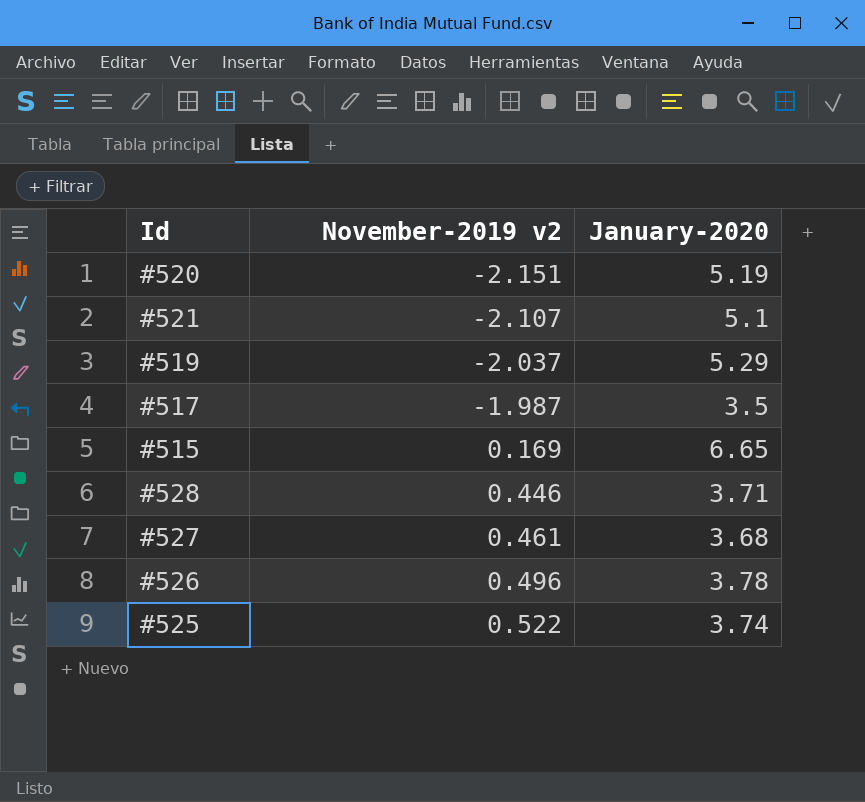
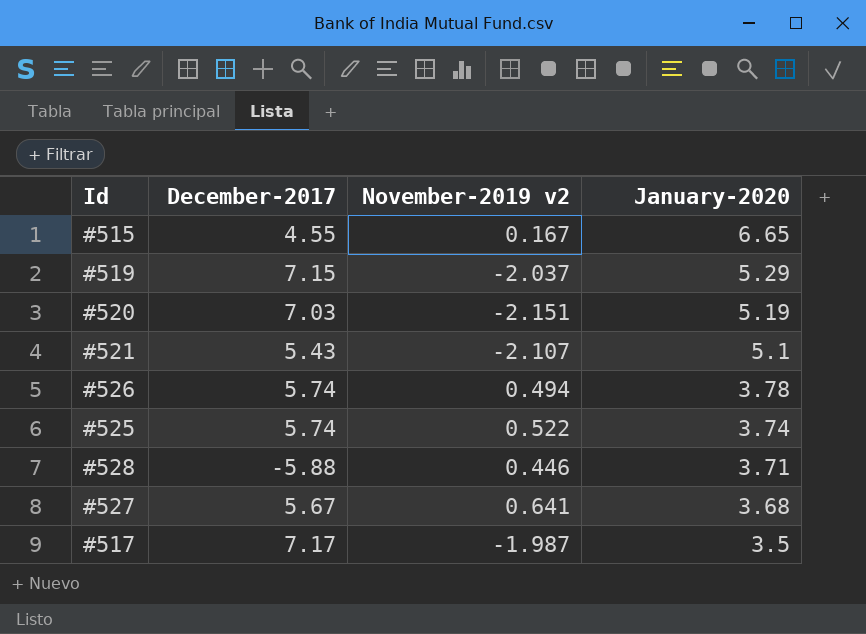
row order: November-2019 v2 ascending -> January-2020 descending
column December-2017 | position: none -> 2
#515 | November-2019 v2: 0.169 -> 0.167
#526 | November-2019 v2: 0.496 -> 0.494
#527 | November-2019 v2: 0.461 -> 0.641

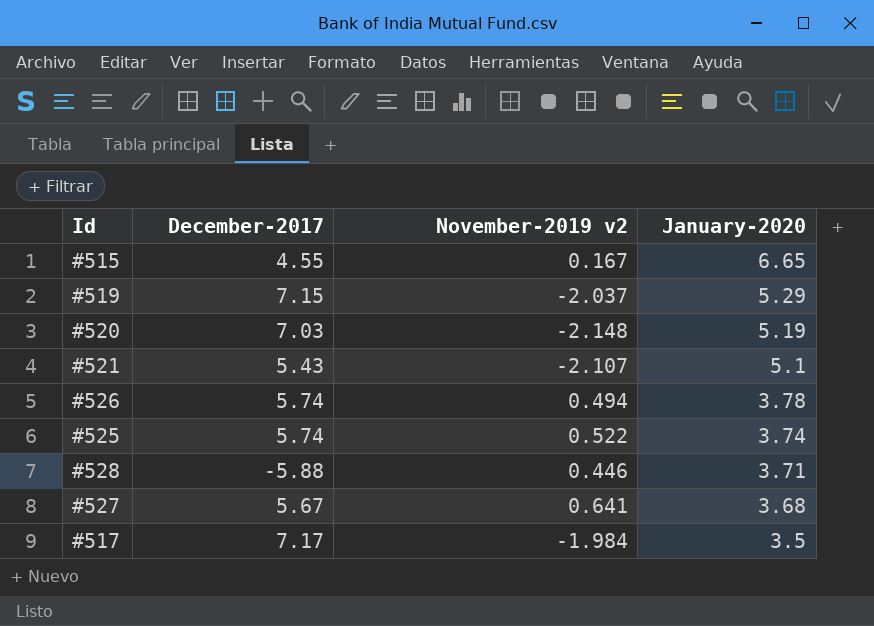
#520 | November-2019 v2: -2.151 -> -2.148
#517 | November-2019 v2: -1.987 -> -1.984

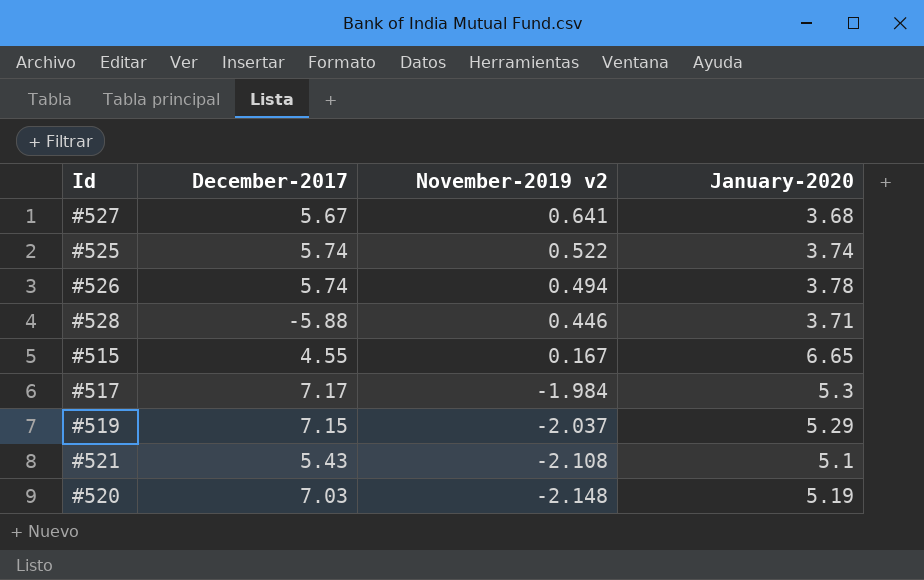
row order: January-2020 descending -> November-2019 v2 descending
#517 | January-2020: 3.5 -> 5.3
#521 | November-2019 v2: -2.107 -> -2.108

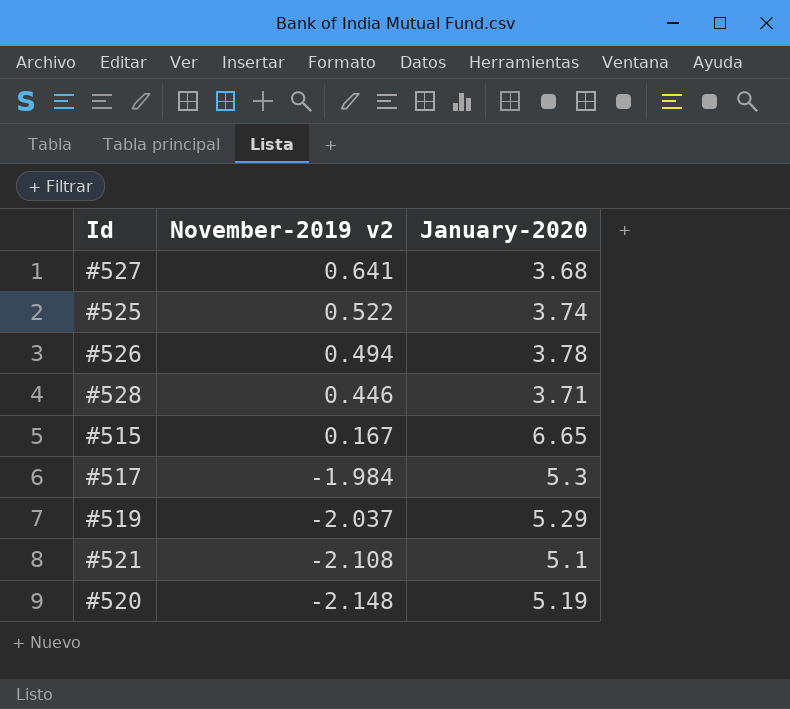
column December-2017 | position: 2 -> none

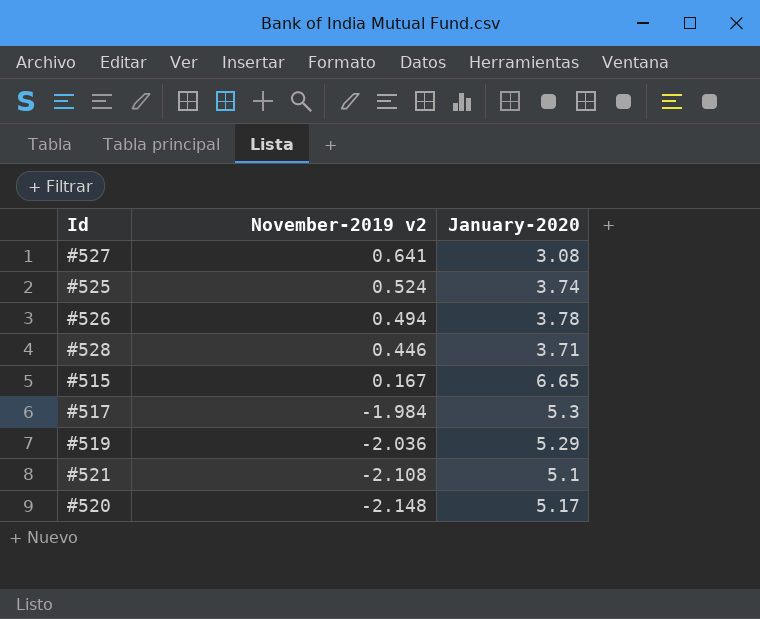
#527 | January-2020: 3.68 -> 3.08
#525 | November-2019 v2: 0.522 -> 0.524
#519 | November-2019 v2: -2.037 -> -2.036
#520 | January-2020: 5.19 -> 5.17

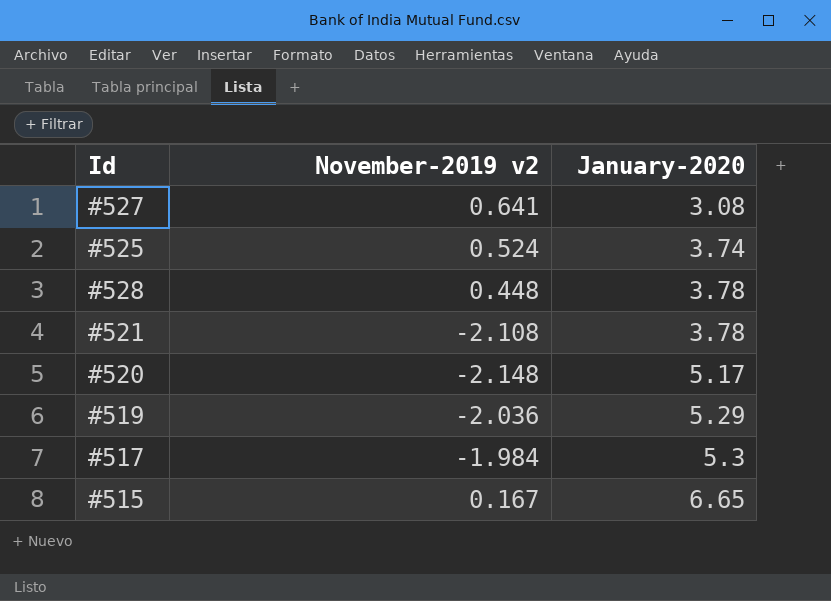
row order: November-2019 v2 descending -> January-2020 ascending
row #526: 0.494 | 3.78 -> none
#528 | November-2019 v2: 0.446 -> 0.448
#528 | January-2020: 3.71 -> 3.78
#521 | January-2020: 5.1 -> 3.78

